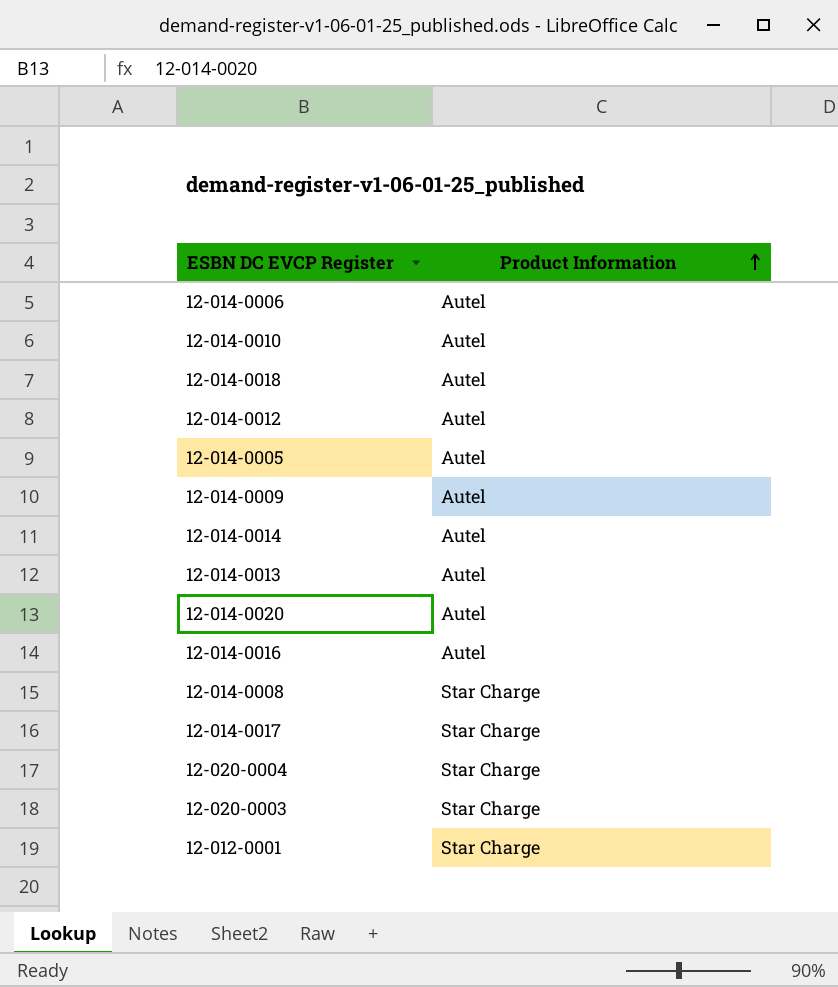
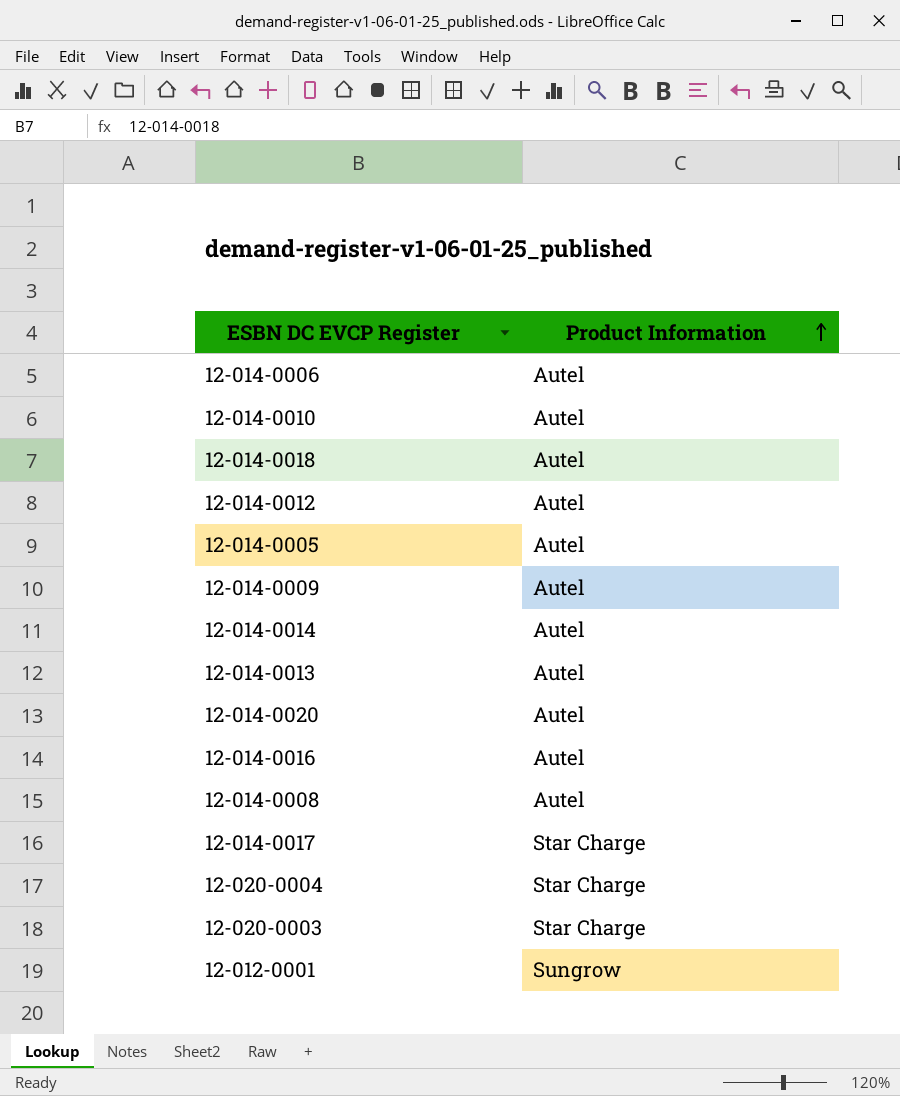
12-014-0008 | Product Information: Star Charge -> Autel
12-012-0001 | Product Information: Star Charge -> Sungrow

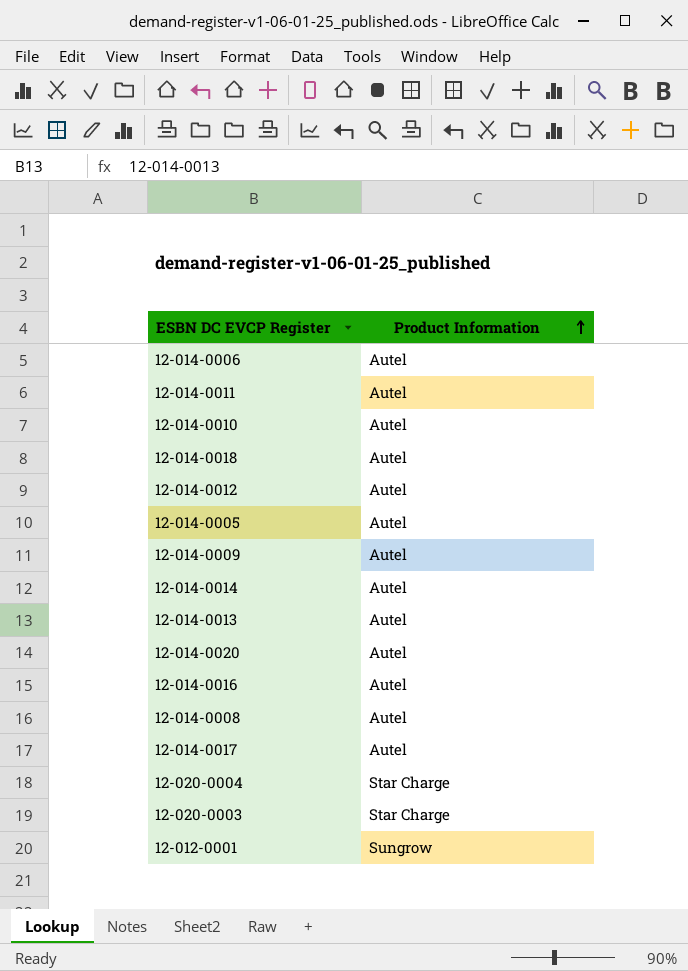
row 12-014-0011: none -> Autel
12-014-0017 | Product Information: Star Charge -> Autel

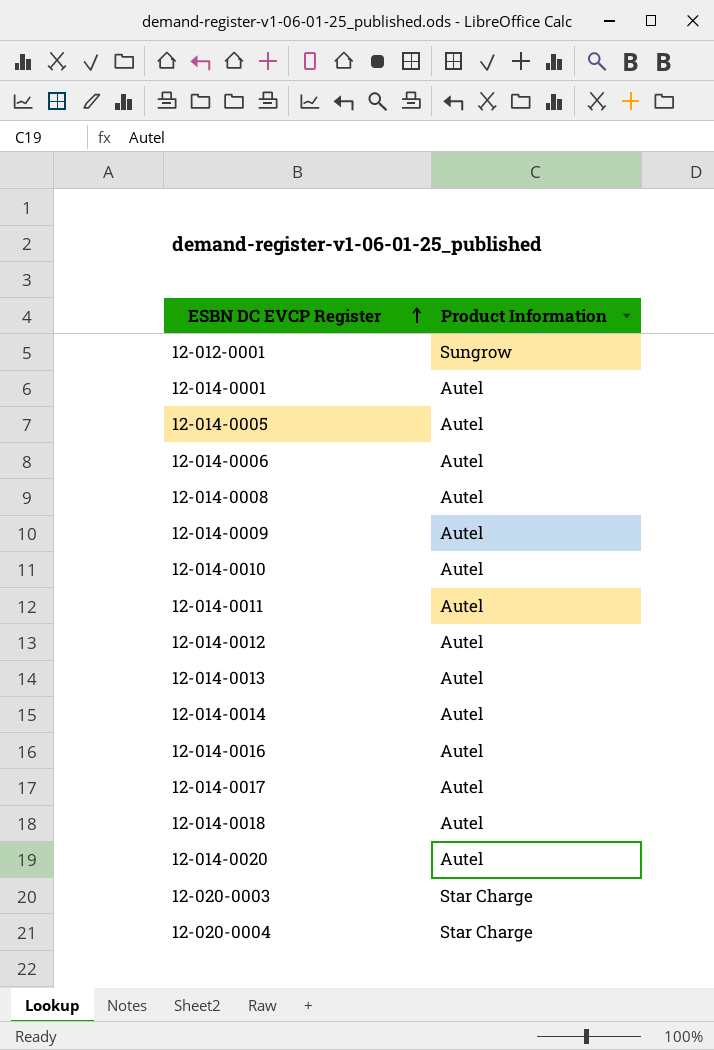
row order: Product Information ascending -> ESBN DC EVCP Register ascending
row 12-014-0001: none -> Autel

